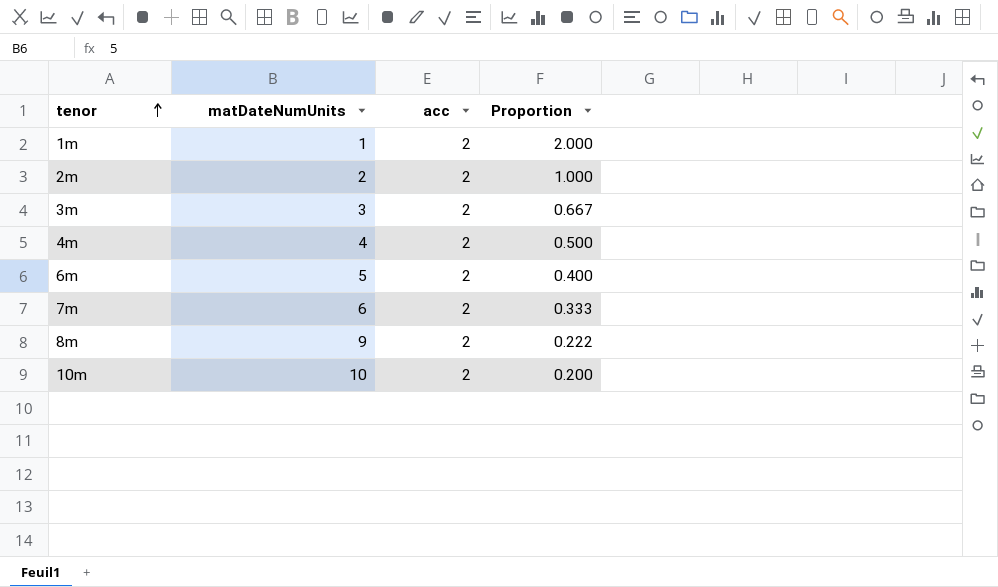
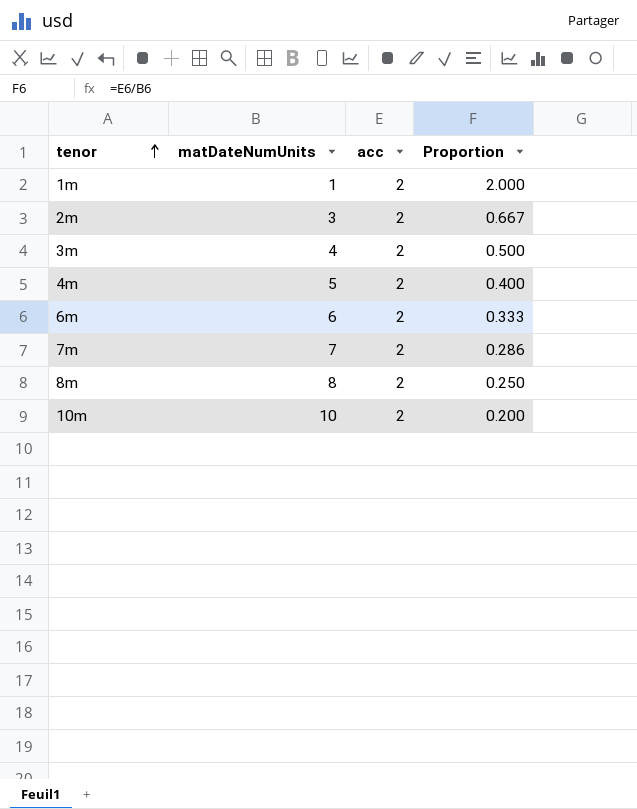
2m | matDateNumUnits: 2 -> 3
2m | Proportion: 1.000 -> 0.667
3m | matDateNumUnits: 3 -> 4
3m | Proportion: 0.667 -> 0.500
4m | matDateNumUnits: 4 -> 5
4m | Proportion: 0.500 -> 0.400
6m | matDateNumUnits: 5 -> 6
6m | Proportion: 0.400 -> 0.333
7m | matDateNumUnits: 6 -> 7
7m | Proportion: 0.333 -> 0.286
8m | matDateNumUnits: 9 -> 8
8m | Proportion: 0.222 -> 0.250

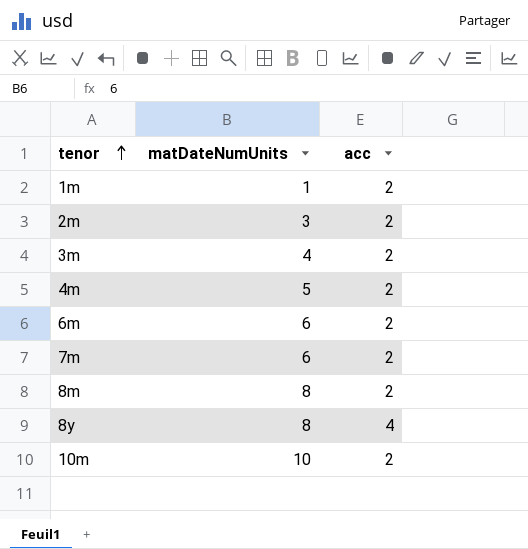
column Proportion | formula: [acc] / [matDateNumUnits] -> none
7m | matDateNumUnits: 7 -> 6
row 8y: none -> 8 | 4

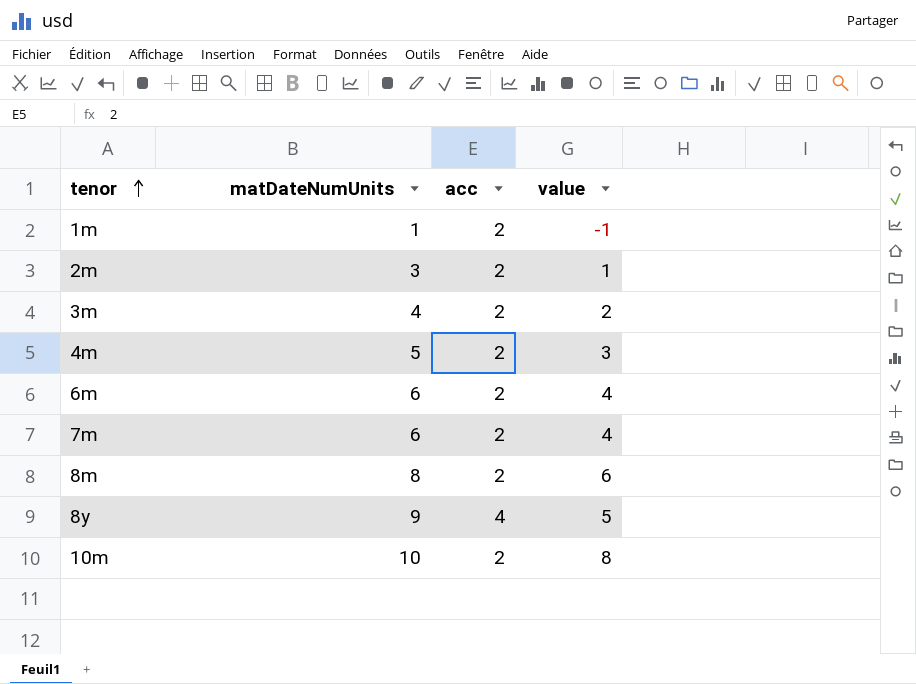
column value | formula: none -> [matDateNumUnits] - [acc]
8y | matDateNumUnits: 8 -> 9

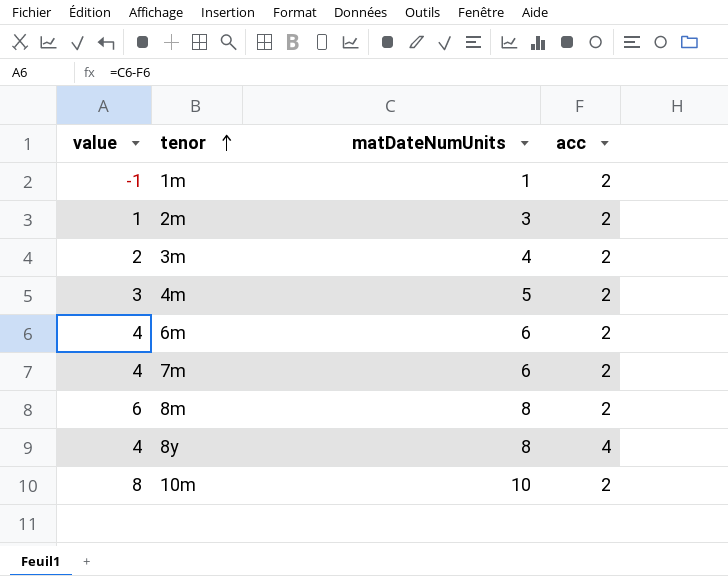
column value | position: 4 -> 1
8y | value: 5 -> 4
8y | matDateNumUnits: 9 -> 8

